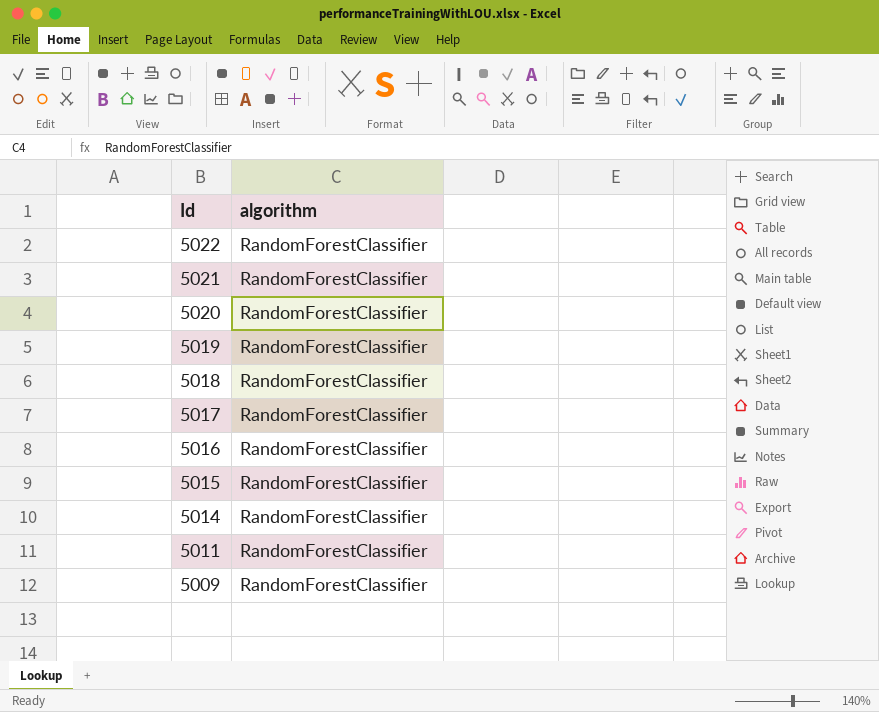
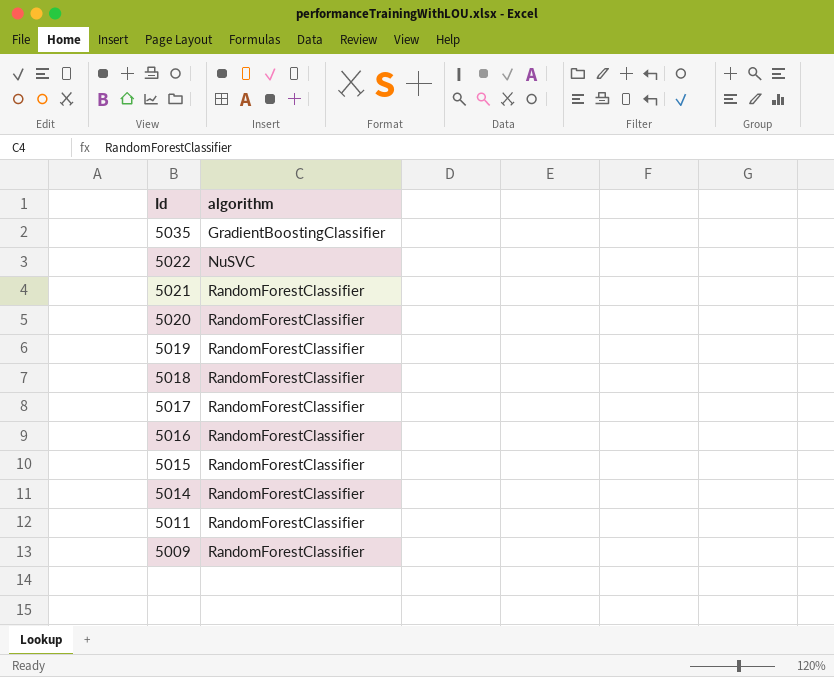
row 5035: none -> GradientBoostingClassifier
5022 | algorithm: RandomForestClassifier -> NuSVC

